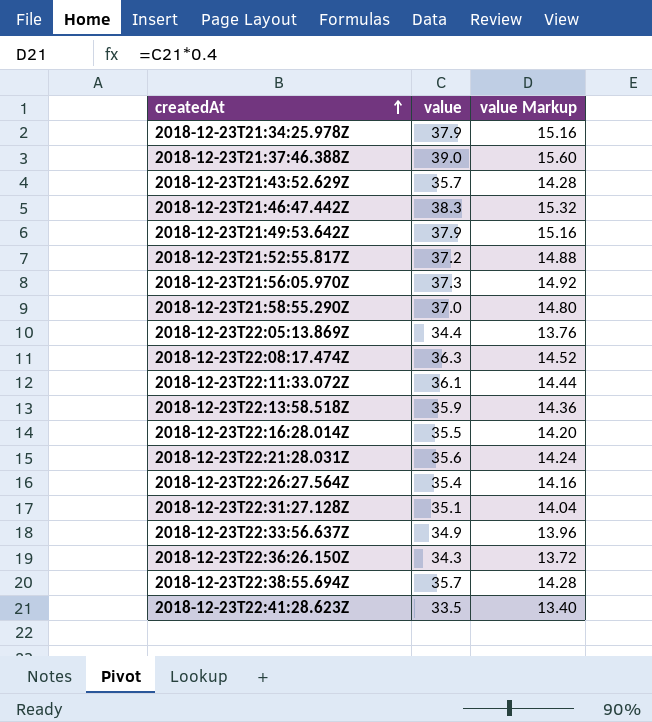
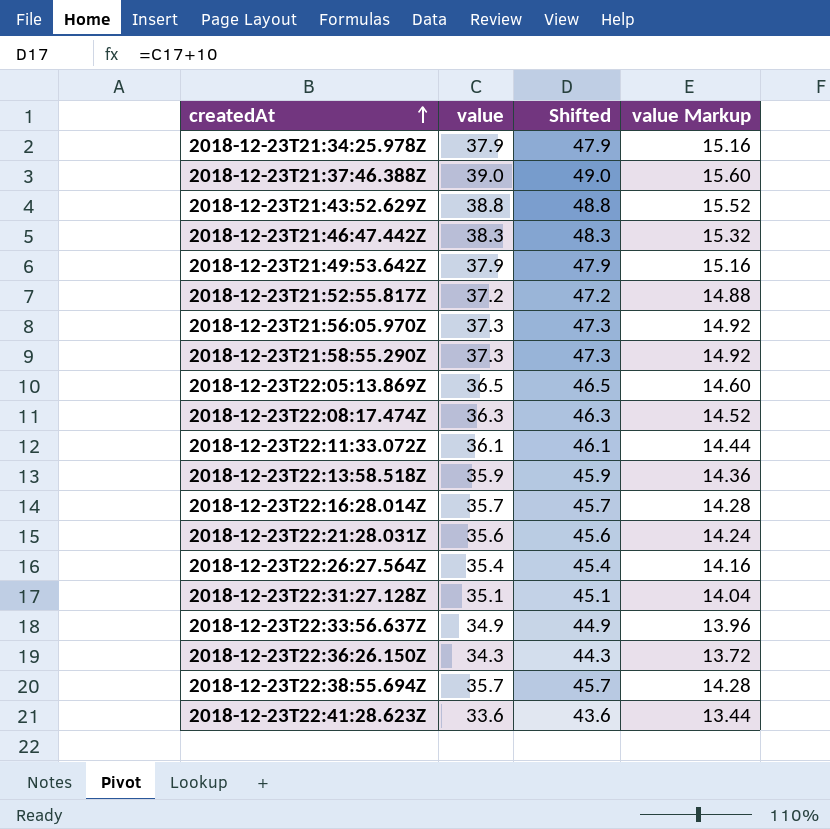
column Shifted | formula: none -> [value] + 10
2018-12-23T21:43:52.629Z | value: 35.7 -> 38.8
2018-12-23T21:43:52.629Z | value Markup: 14.28 -> 15.52
2018-12-23T21:58:55.290Z | value: 37.0 -> 37.3
2018-12-23T21:58:55.290Z | value Markup: 14.80 -> 14.92
2018-12-23T22:05:13.869Z | value: 34.4 -> 36.5
2018-12-23T22:05:13.869Z | value Markup: 13.76 -> 14.60
2018-12-23T22:16:28.014Z | value: 35.5 -> 35.7
2018-12-23T22:16:28.014Z | value Markup: 14.20 -> 14.28
2018-12-23T22:41:28.623Z | value: 33.5 -> 33.6
2018-12-23T22:41:28.623Z | value Markup: 13.40 -> 13.44

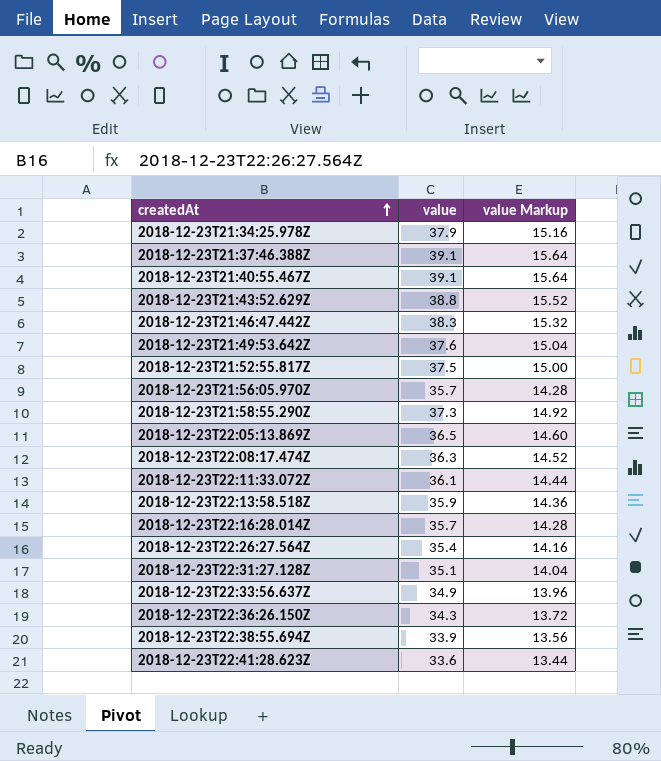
column Shifted | formula: [value] + 10 -> none
row 2018-12-23T22:21:28.031Z: 35.6 | 45.6 | 14.24 -> none
2018-12-23T21:37:46.388Z | value: 39.0 -> 39.1
2018-12-23T21:37:46.388Z | value Markup: 15.60 -> 15.64
row 2018-12-23T21:40:55.467Z: none -> 39.1 | 15.64
2018-12-23T21:49:53.642Z | value: 37.9 -> 37.6
2018-12-23T21:49:53.642Z | value Markup: 15.16 -> 15.04
2018-12-23T21:52:55.817Z | value: 37.2 -> 37.5
2018-12-23T21:52:55.817Z | value Markup: 14.88 -> 15.00
2018-12-23T21:56:05.970Z | value: 37.3 -> 35.7
2018-12-23T21:56:05.970Z | value Markup: 14.92 -> 14.28
2018-12-23T22:38:55.694Z | value: 35.7 -> 33.9
2018-12-23T22:38:55.694Z | value Markup: 14.28 -> 13.56

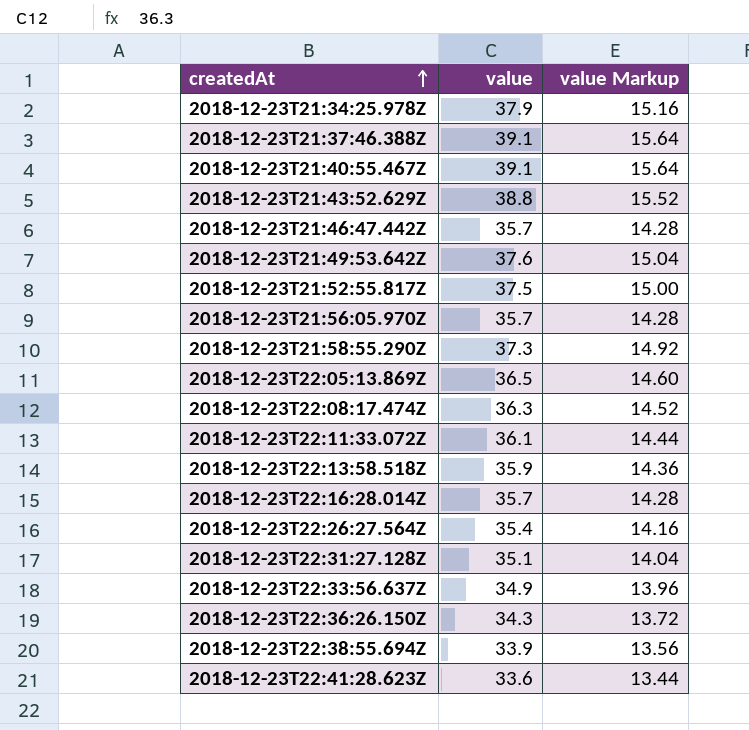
2018-12-23T21:46:47.442Z | value: 38.3 -> 35.7
2018-12-23T21:46:47.442Z | value Markup: 15.32 -> 14.28

